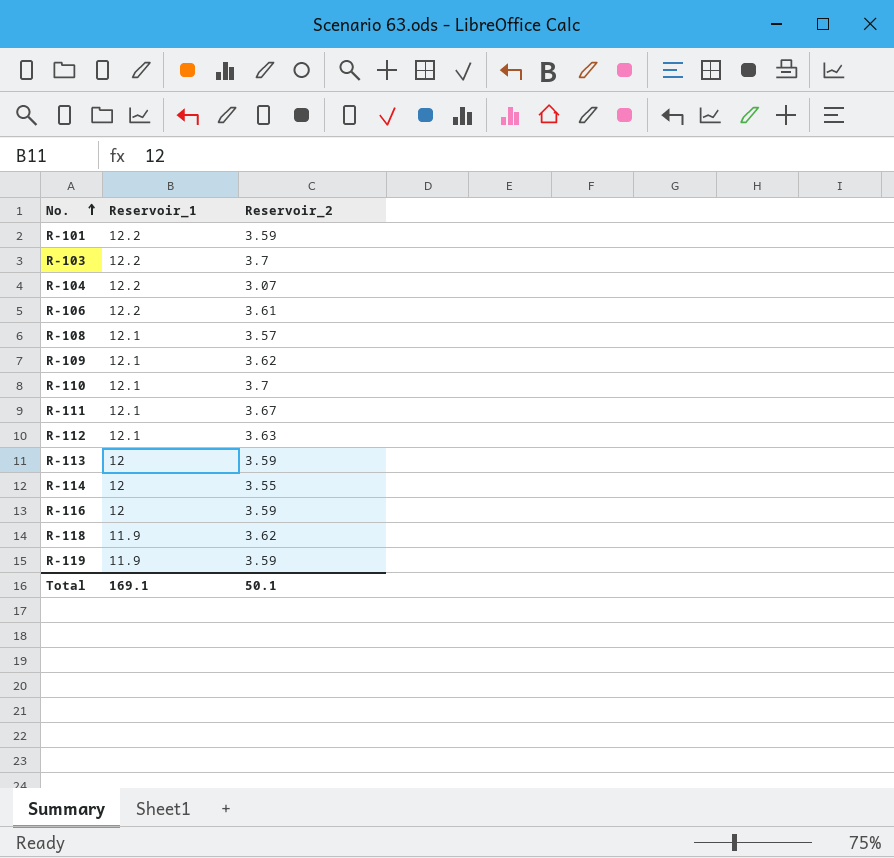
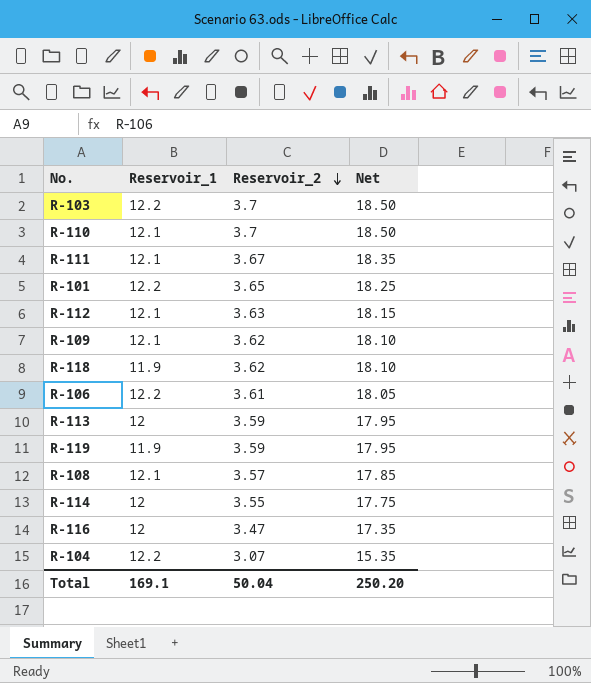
row order: No. ascending -> Reservoir_2 descending
column Net | formula: none -> [Reservoir_2] * 5
R-101 | Reservoir_2: 3.59 -> 3.65
R-116 | Reservoir_2: 3.59 -> 3.47
Total | Reservoir_2: 50.1 -> 50.04

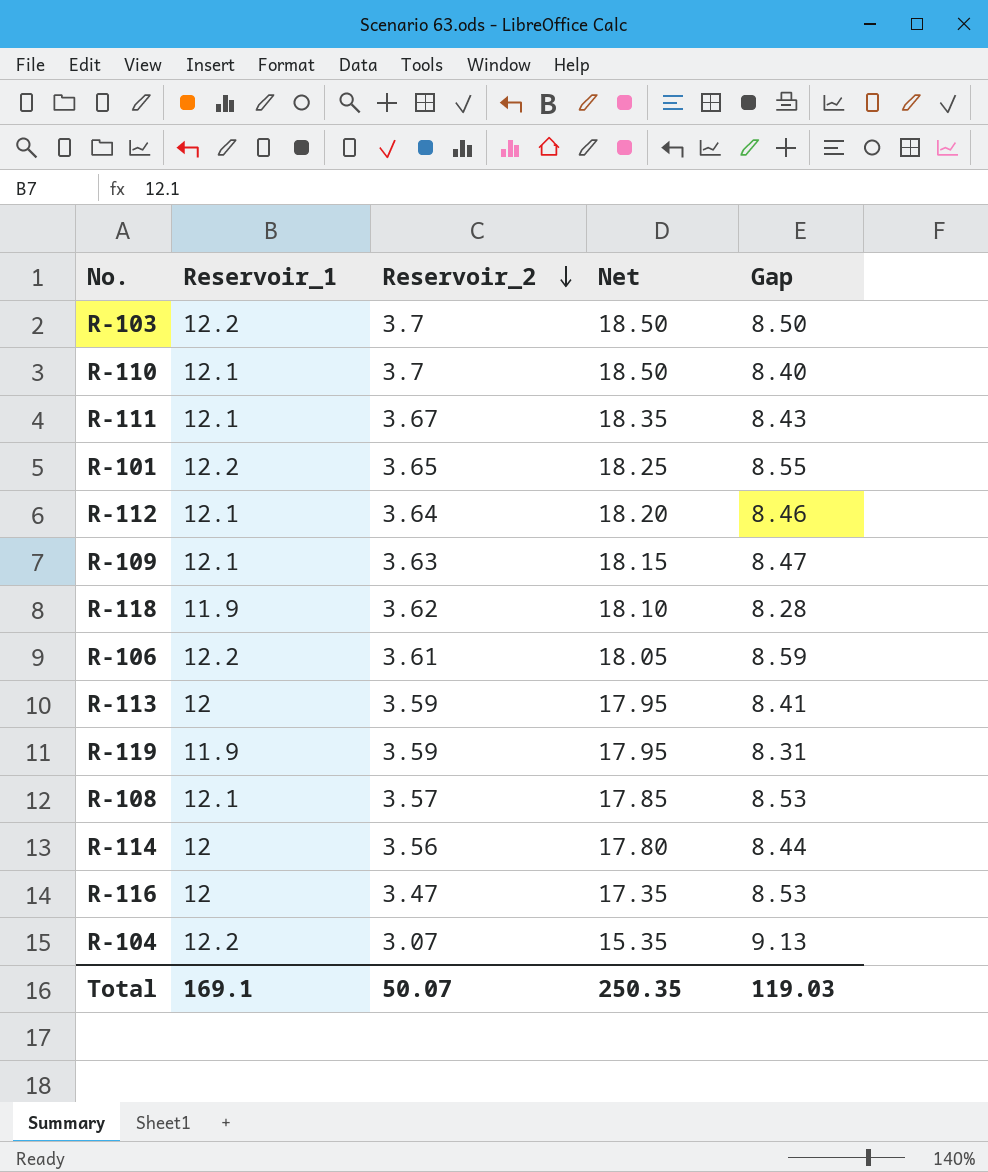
column Gap | formula: none -> [Reservoir_1] - [Reservoir_2]
R-112 | Reservoir_2: 3.63 -> 3.64
R-112 | Net: 18.15 -> 18.20
R-109 | Reservoir_2: 3.62 -> 3.63
R-109 | Net: 18.10 -> 18.15
R-114 | Reservoir_2: 3.55 -> 3.56
R-114 | Net: 17.75 -> 17.80
Total | Reservoir_2: 50.04 -> 50.07
Total | Net: 250.20 -> 250.35

